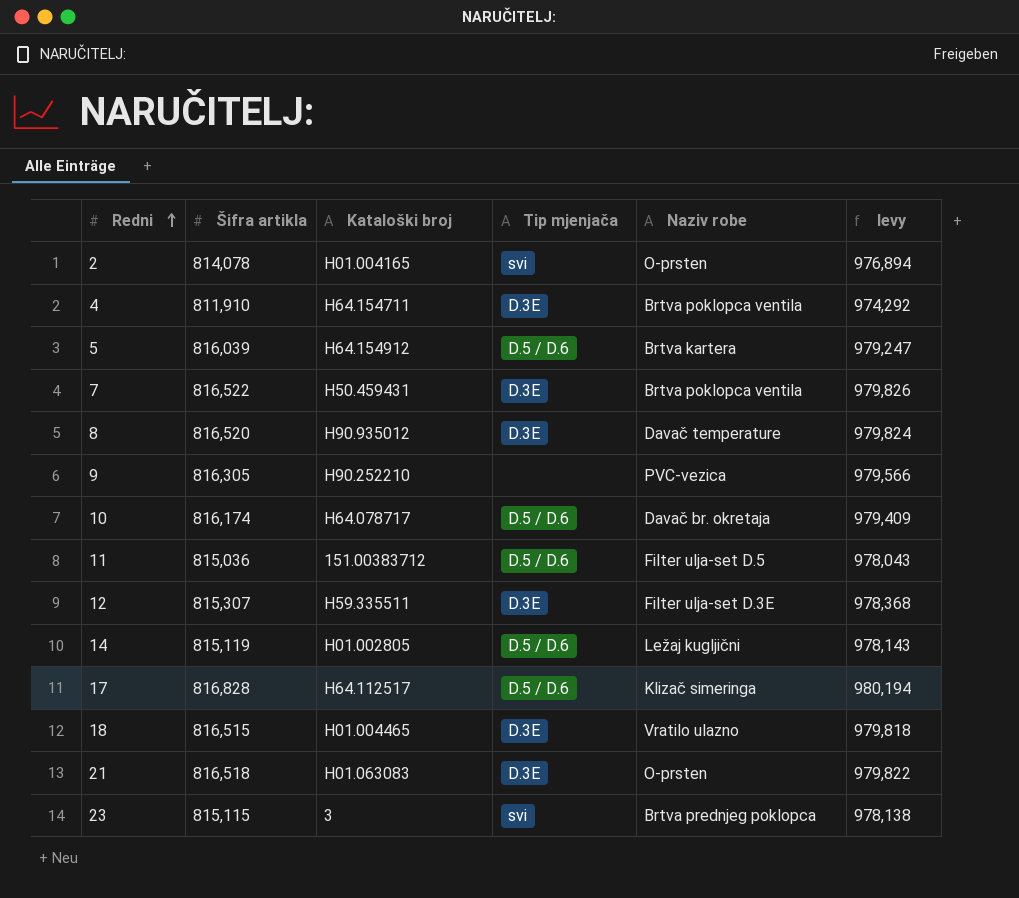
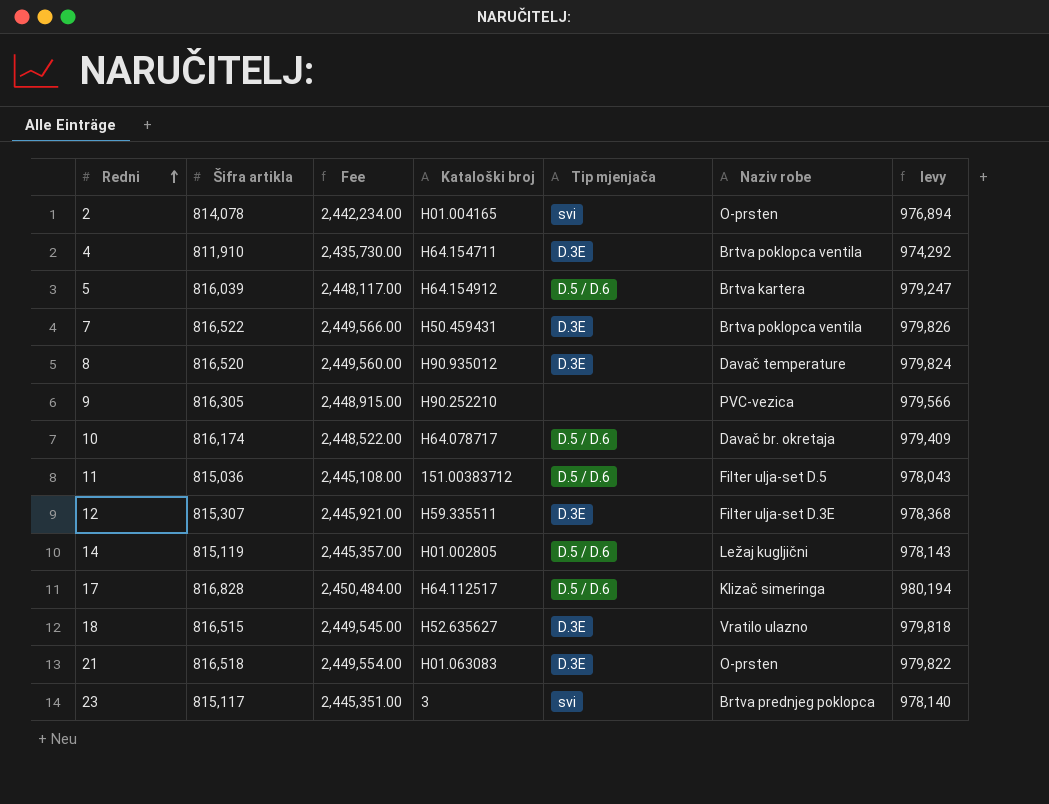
column Fee | formula: none -> [Šifra artikla] * 3
18 | Kataloški broj: H01.004465 -> H52.635627
23 | Šifra artikla: 815,115 -> 815,117
23 | levy: 978,138 -> 978,140

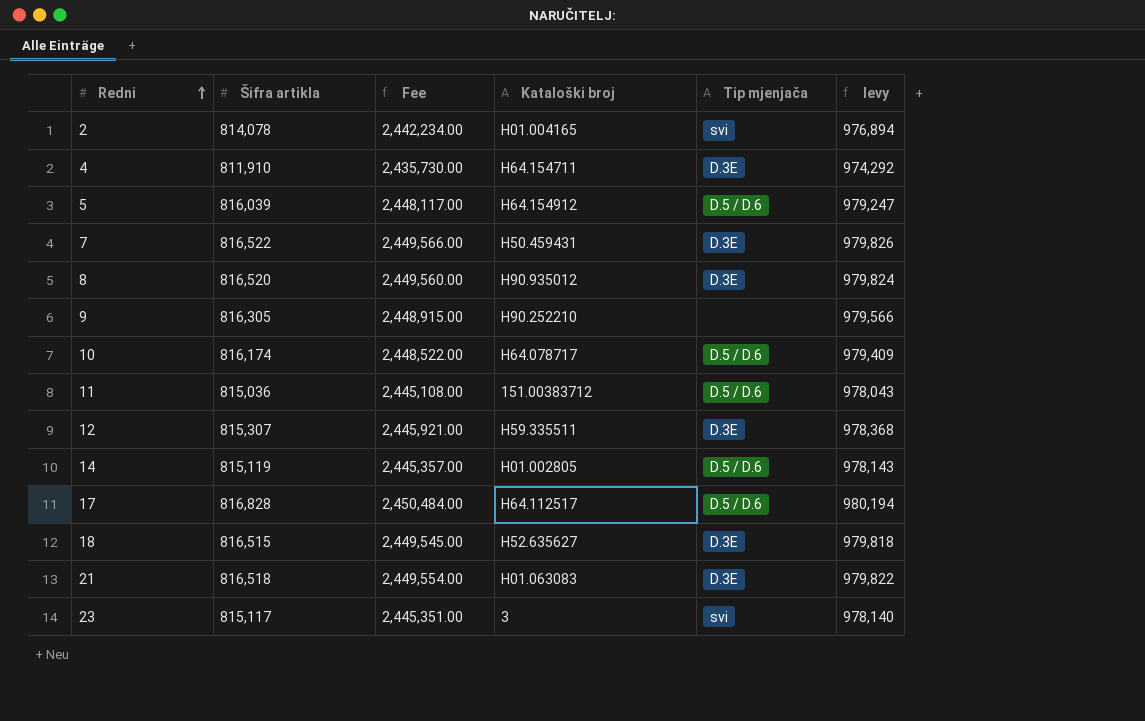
column Naziv robe | position: 6 -> none

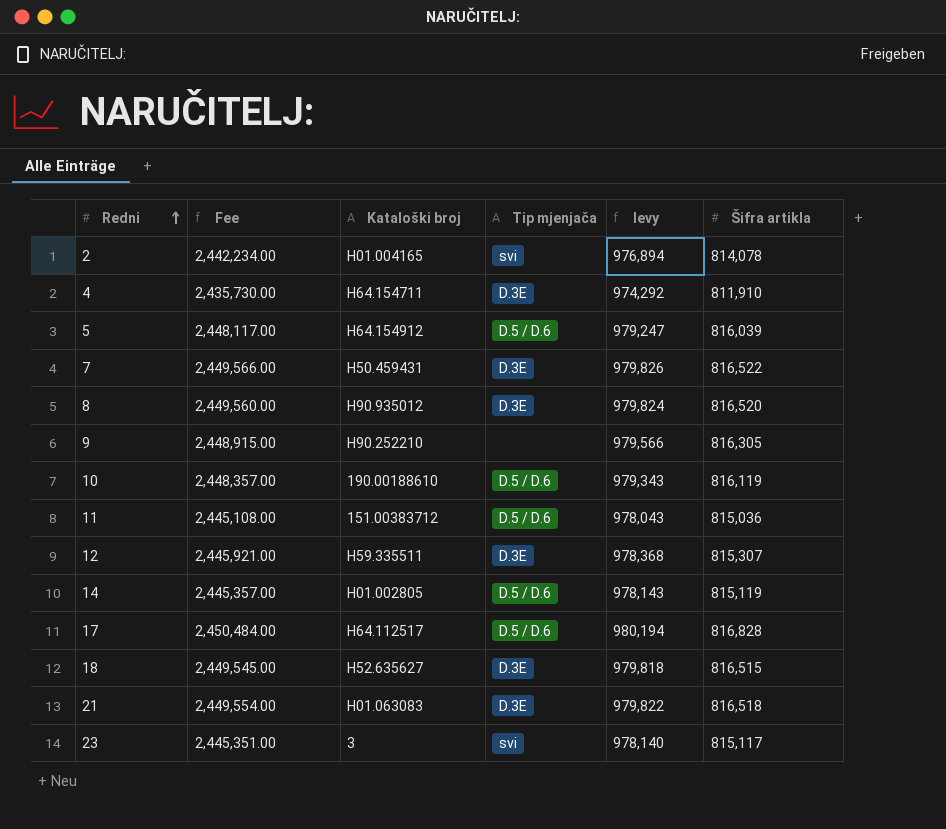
column Šifra artikla | position: 2 -> 6
10 | Fee: 2,448,522.00 -> 2,448,357.00
10 | Kataloški broj: H64.078717 -> 190.00188610
10 | levy: 979,409 -> 979,343
10 | Šifra artikla: 816,174 -> 816,119

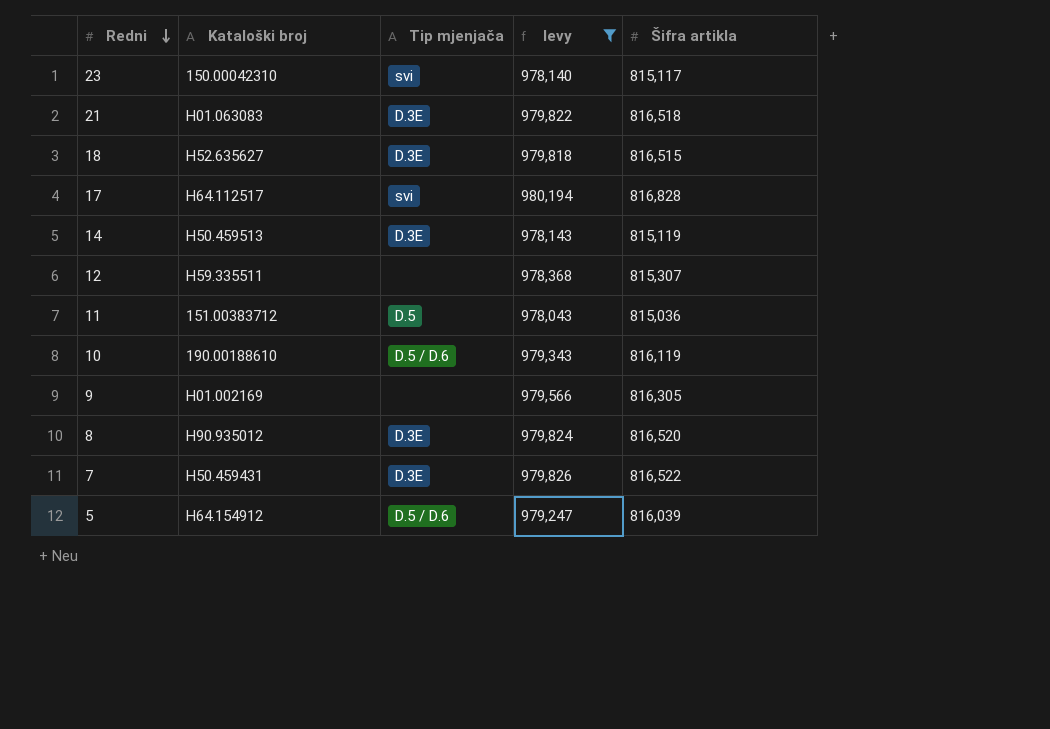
filter: none -> levy >= 978,043
row order: Redni ascending -> Redni descending
column Fee | formula: [Šifra artikla] * 3 -> none
23 | Kataloški broj: 3 -> 150.00042310
17 | Tip mjenjača: D.5 / D.6 -> svi
14 | Kataloški broj: H01.002805 -> H50.459513
14 | Tip mjenjača: D.5 / D.6 -> D.3E
12 | Tip mjenjača: D.3E -> none
11 | Tip mjenjača: D.5 / D.6 -> D.5
9 | Kataloški broj: H90.252210 -> H01.002169

